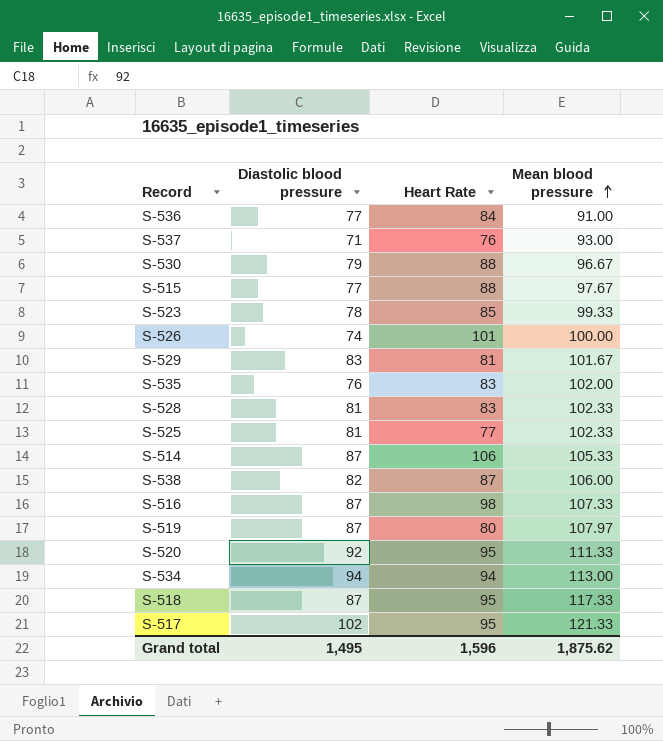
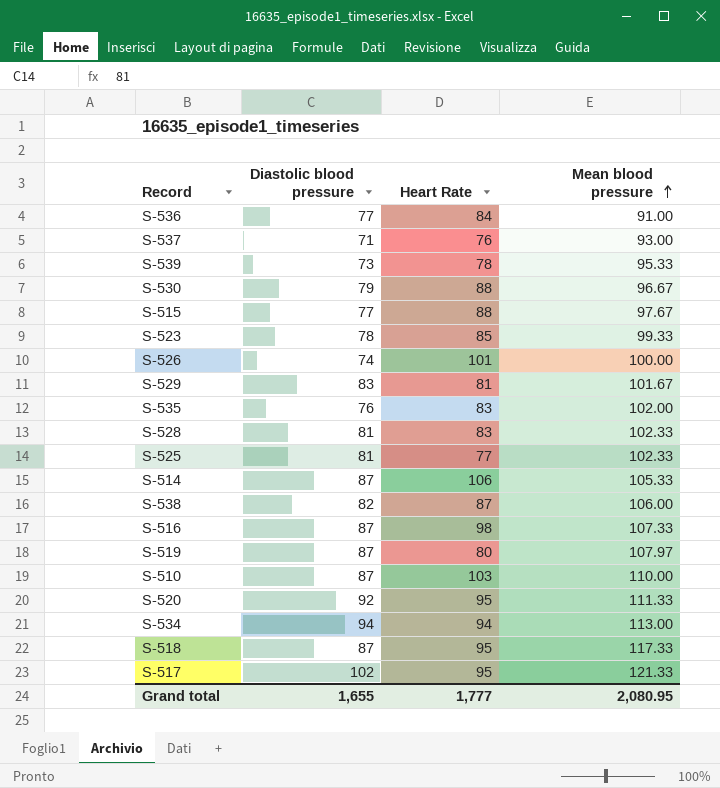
row S-539: none -> 73 | 78 | 95.33
row S-510: none -> 87 | 103 | 110.00
Grand total | Diastolic blood pressure: 1,495 -> 1,655
Grand total | Heart Rate: 1,596 -> 1,777
Grand total | Mean blood pressure: 1,875.62 -> 2,080.95

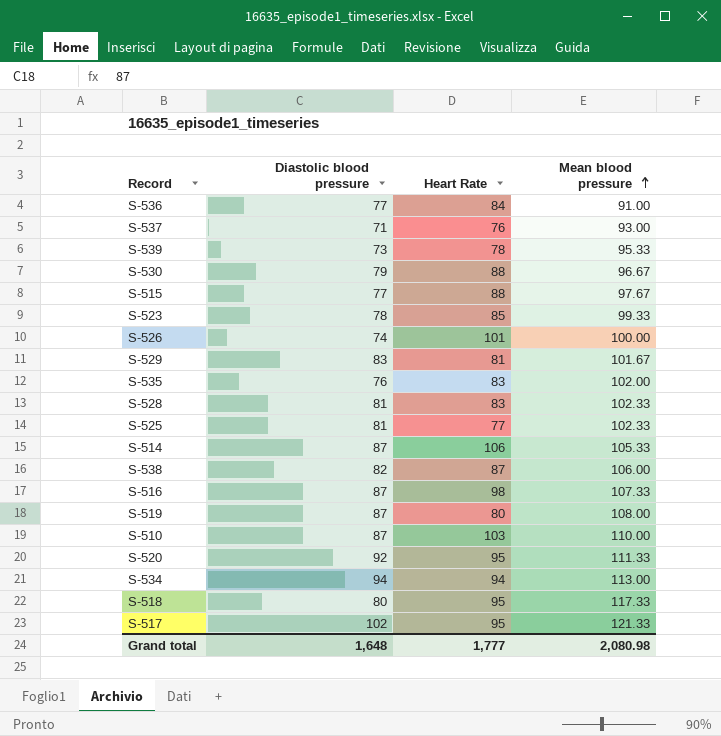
S-519 | Mean blood pressure: 107.97 -> 108.00
S-518 | Diastolic blood pressure: 87 -> 80
Grand total | Diastolic blood pressure: 1,655 -> 1,648
Grand total | Mean blood pressure: 2,080.95 -> 2,080.98

